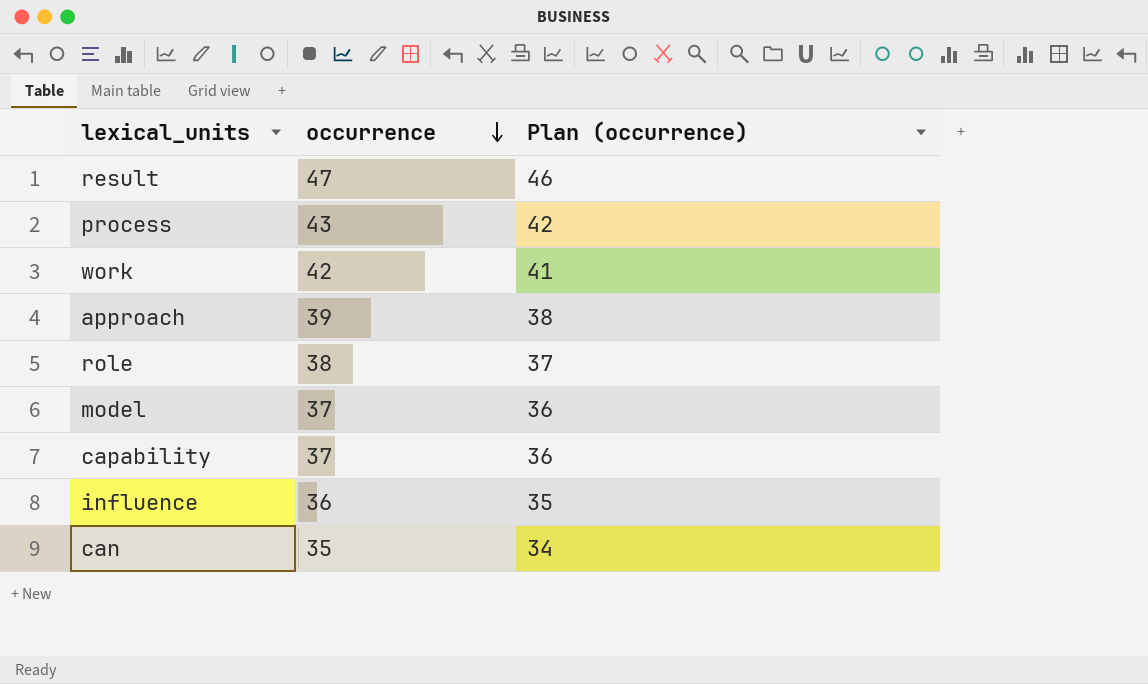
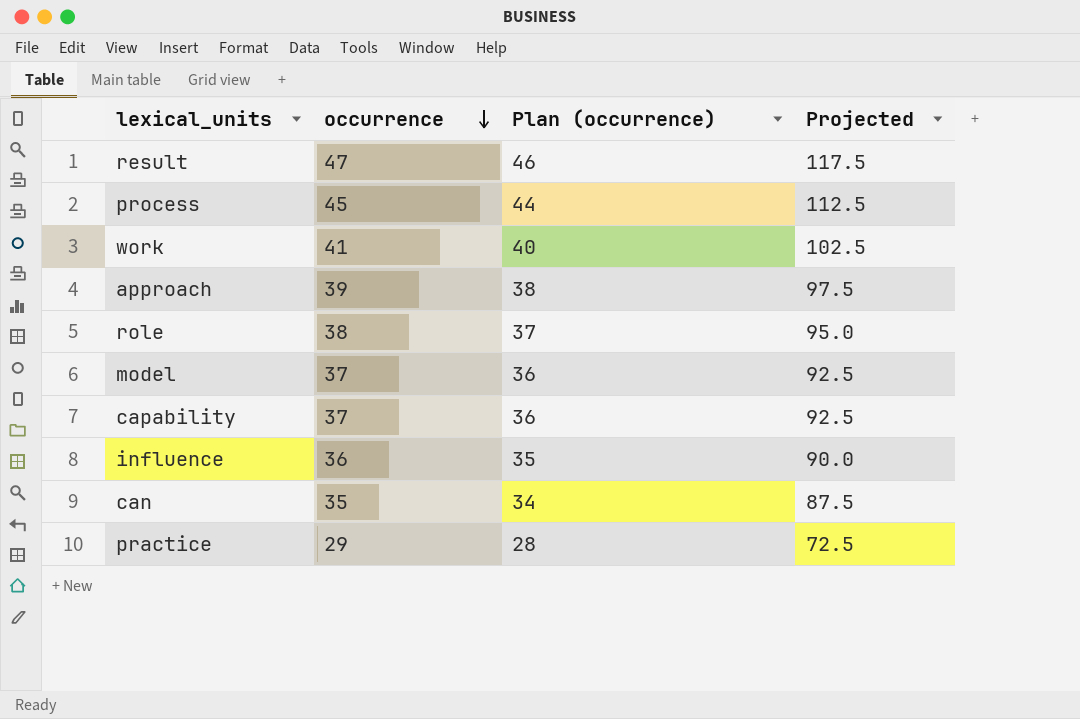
column Projected | formula: none -> [occurrence] * 2.5
process | occurrence: 43 -> 45
process | Plan (occurrence): 42 -> 44
work | occurrence: 42 -> 41
work | Plan (occurrence): 41 -> 40
row practice: none -> 29 | 28 | 72.5

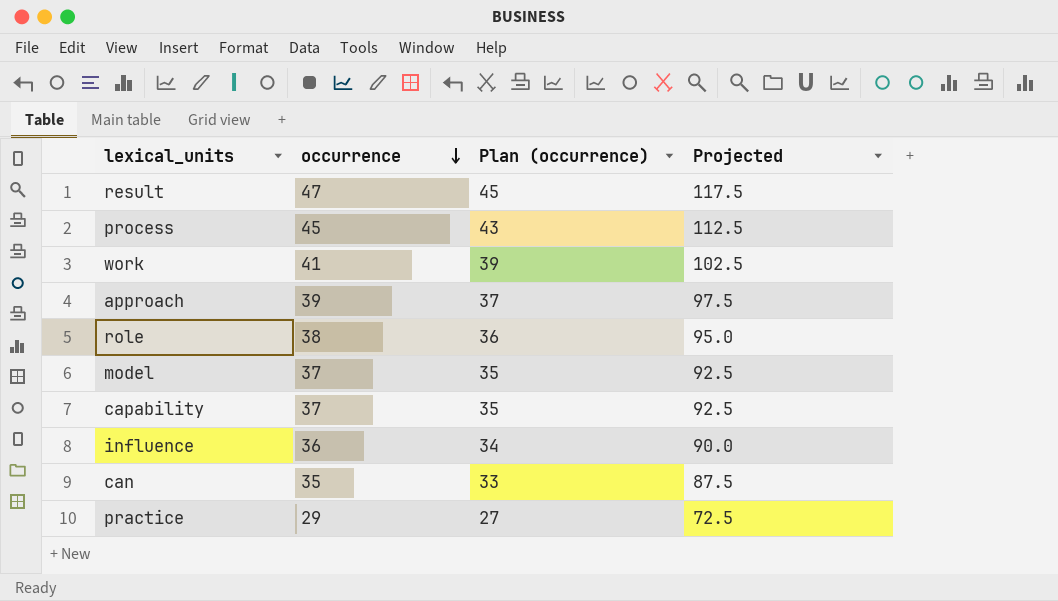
column Plan (occurrence) | formula: [occurrence] - 1 -> [occurrence] - 2

